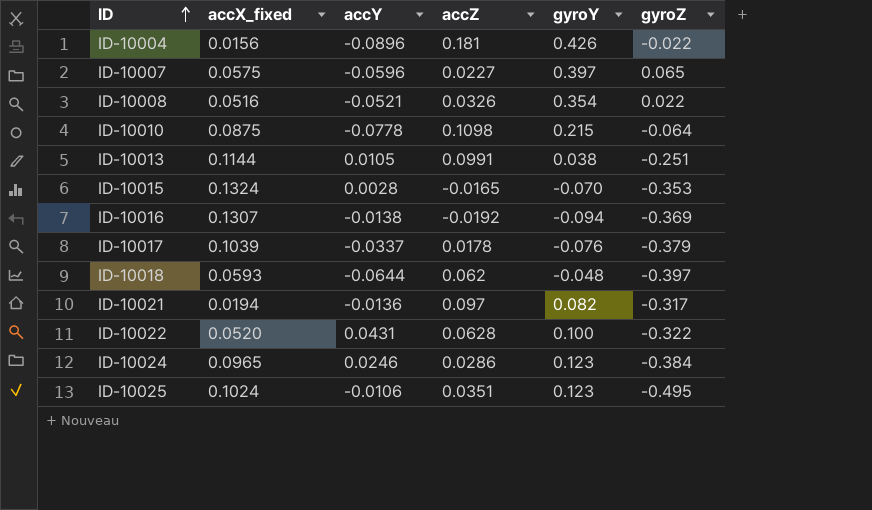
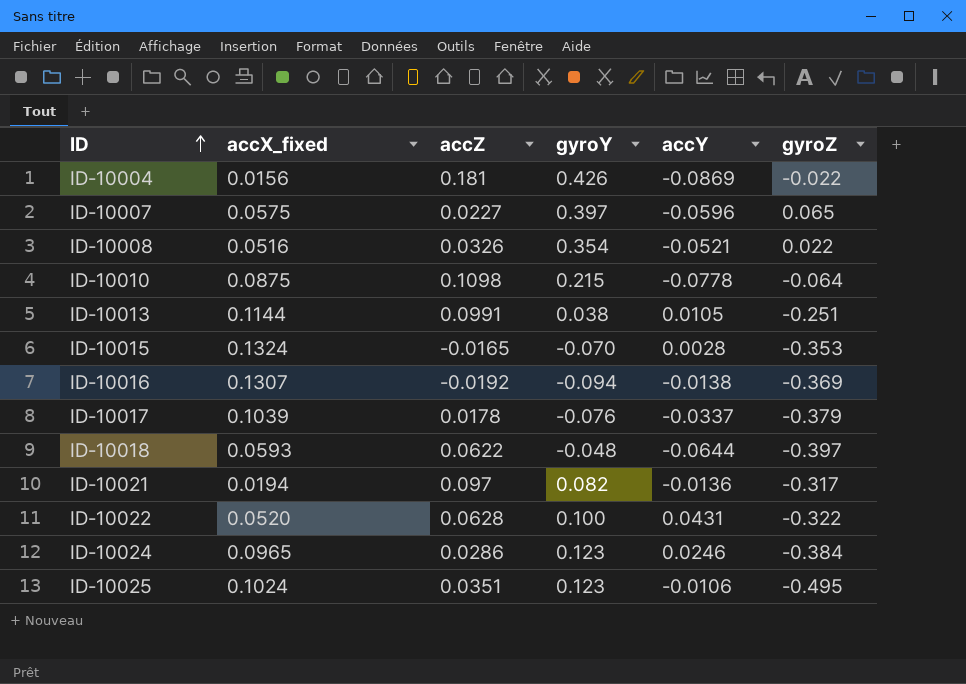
column accY | position: 3 -> 5
ID-10004 | accY: -0.0896 -> -0.0869
ID-10018 | accZ: 0.062 -> 0.0622

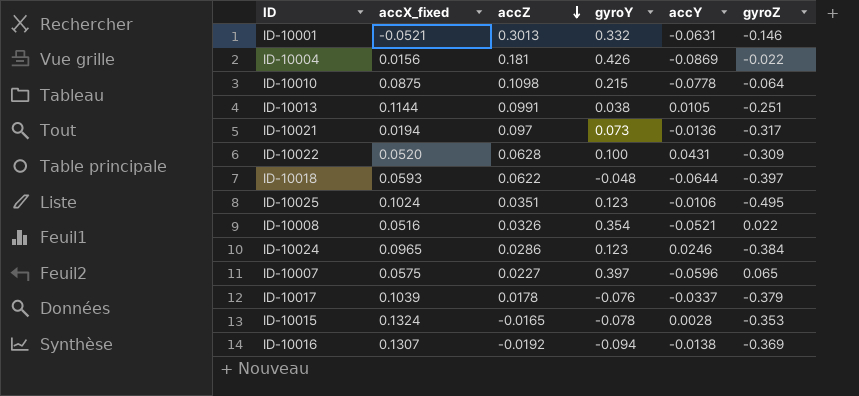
row order: ID ascending -> accZ descending
row ID-10001: none -> -0.0521 | 0.3013 | 0.332 | -0.0631 | -0.146
ID-10021 | gyroY: 0.082 -> 0.073
ID-10022 | gyroZ: -0.322 -> -0.309
ID-10015 | gyroY: -0.070 -> -0.078

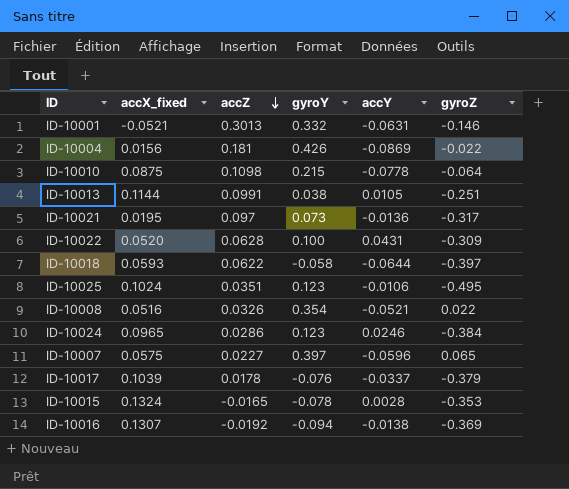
ID-10021 | accX_fixed: 0.0194 -> 0.0195
ID-10018 | gyroY: -0.048 -> -0.058

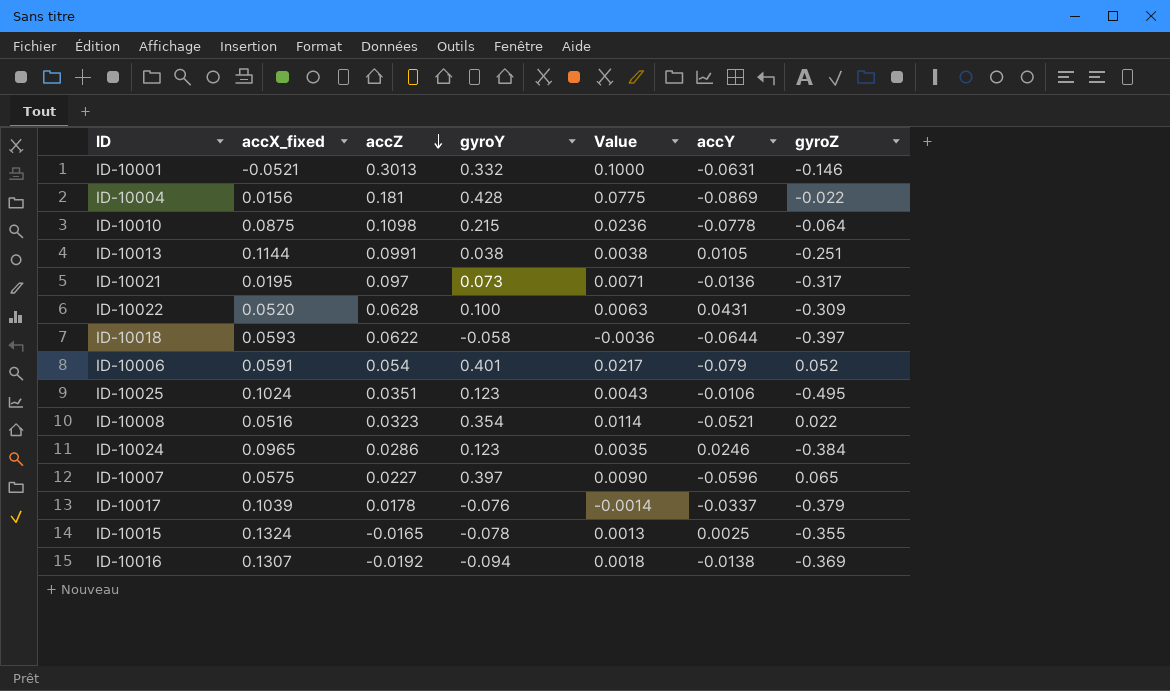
column Value | formula: none -> [accZ] * [gyroY]
ID-10004 | gyroY: 0.426 -> 0.428
row ID-10006: none -> 0.0591 | 0.054 | 0.401 | 0.0217 | -0.079 | 0.052
ID-10008 | accZ: 0.0326 -> 0.0323
ID-10015 | accY: 0.0028 -> 0.0025
ID-10015 | gyroZ: -0.353 -> -0.355

